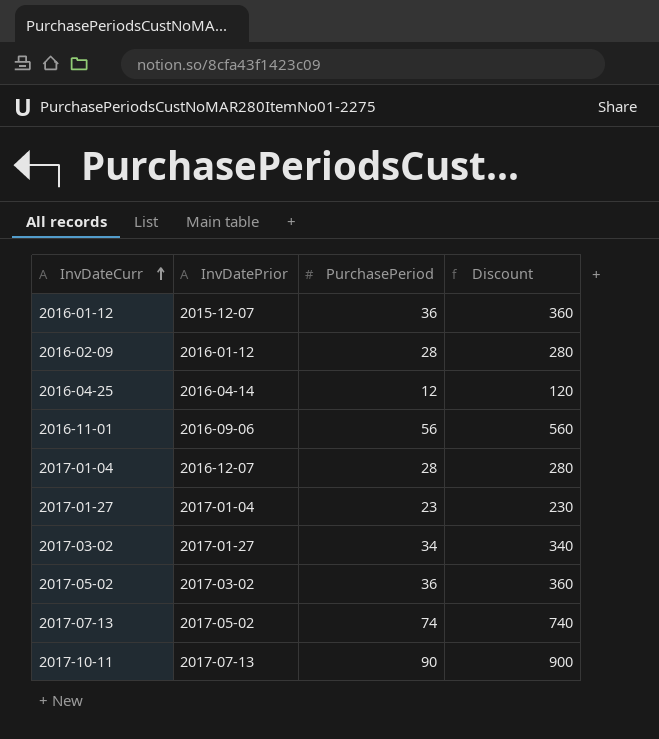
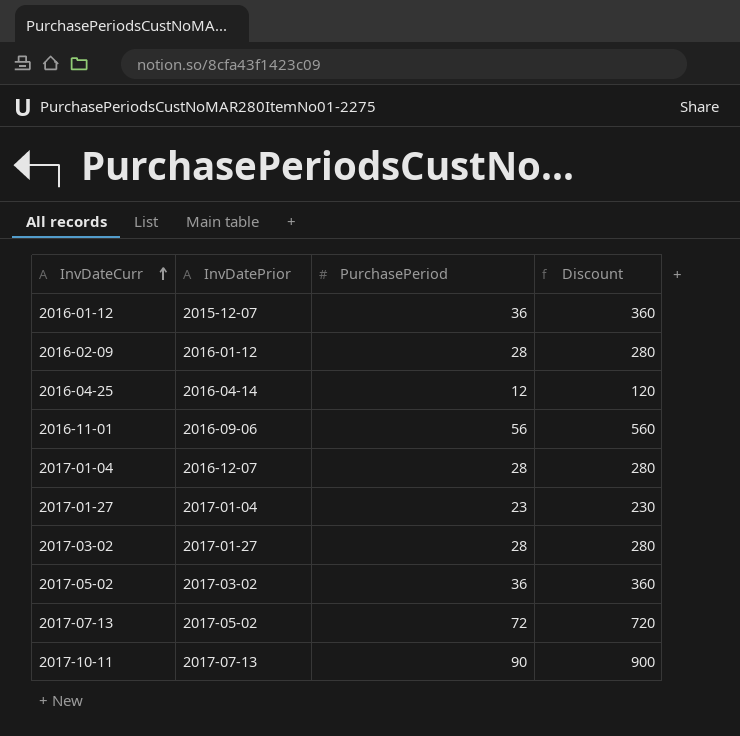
2017-03-02 | PurchasePeriod: 34 -> 28
2017-03-02 | Discount: 340 -> 280
2017-07-13 | PurchasePeriod: 74 -> 72
2017-07-13 | Discount: 740 -> 720

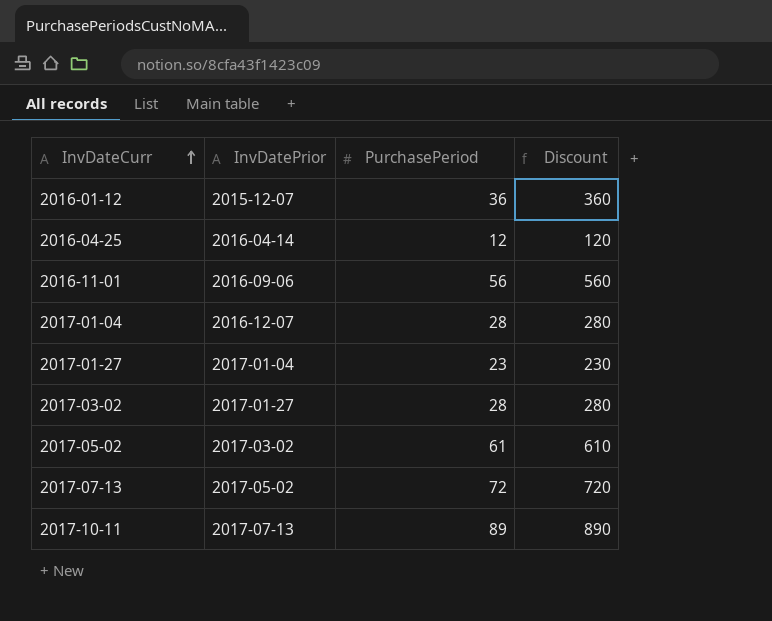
row 2016-02-09: 2016-01-12 | 28 | 280 -> none
2017-05-02 | PurchasePeriod: 36 -> 61
2017-05-02 | Discount: 360 -> 610
2017-10-11 | PurchasePeriod: 90 -> 89
2017-10-11 | Discount: 900 -> 890

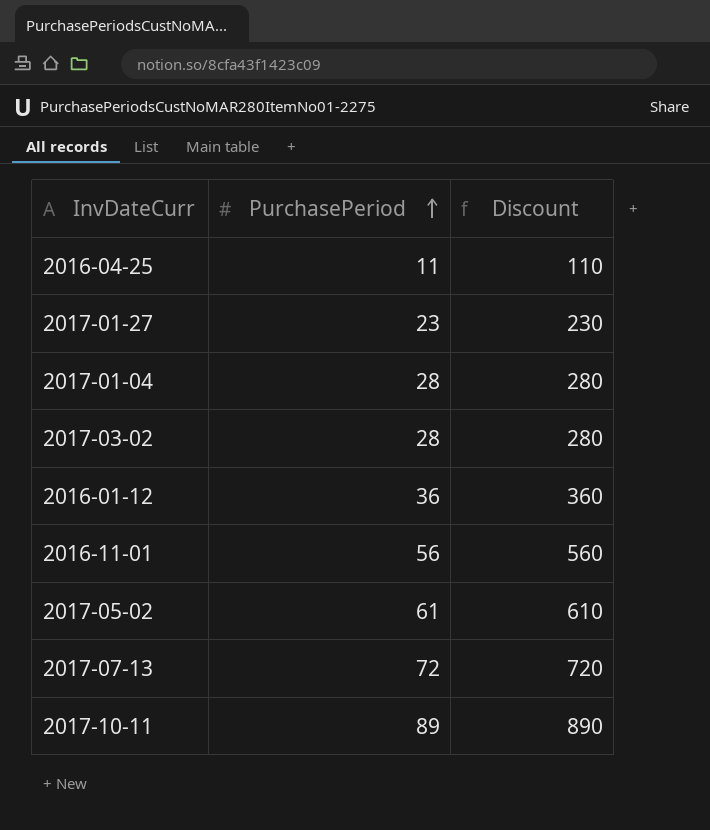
row order: InvDateCurr ascending -> PurchasePeriod ascending
column InvDatePrior | position: 2 -> none
2016-04-25 | PurchasePeriod: 12 -> 11
2016-04-25 | Discount: 120 -> 110

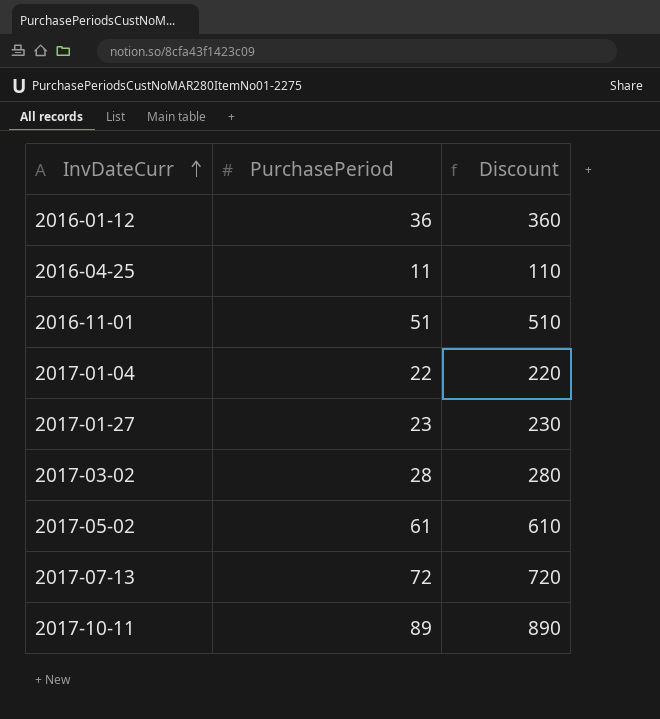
row order: PurchasePeriod ascending -> InvDateCurr ascending
2016-11-01 | PurchasePeriod: 56 -> 51
2016-11-01 | Discount: 560 -> 510
2017-01-04 | PurchasePeriod: 28 -> 22
2017-01-04 | Discount: 280 -> 220

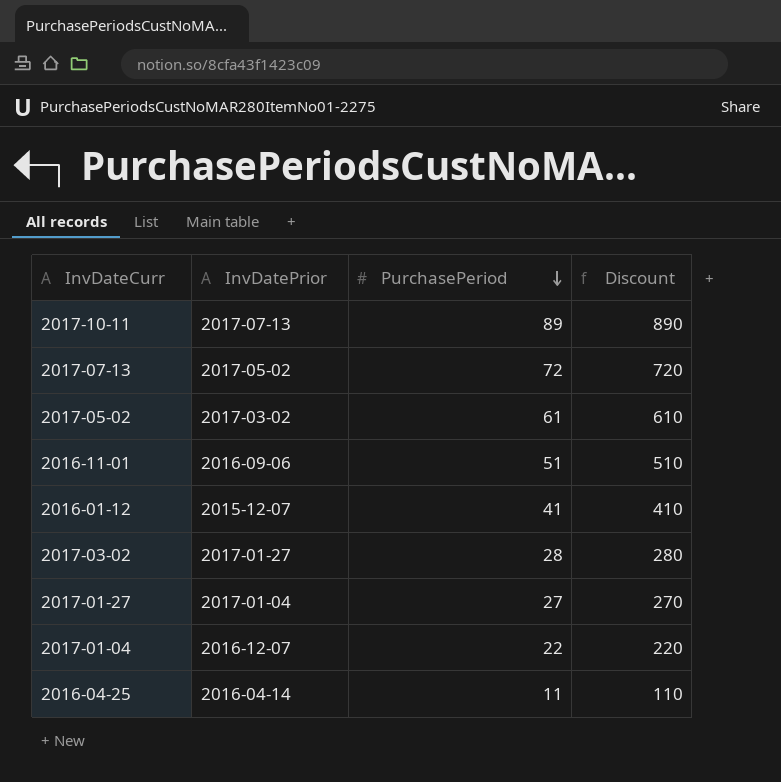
row order: InvDateCurr ascending -> PurchasePeriod descending
column InvDatePrior | position: none -> 2
2016-01-12 | PurchasePeriod: 36 -> 41
2016-01-12 | Discount: 360 -> 410
2017-01-27 | PurchasePeriod: 23 -> 27
2017-01-27 | Discount: 230 -> 270

